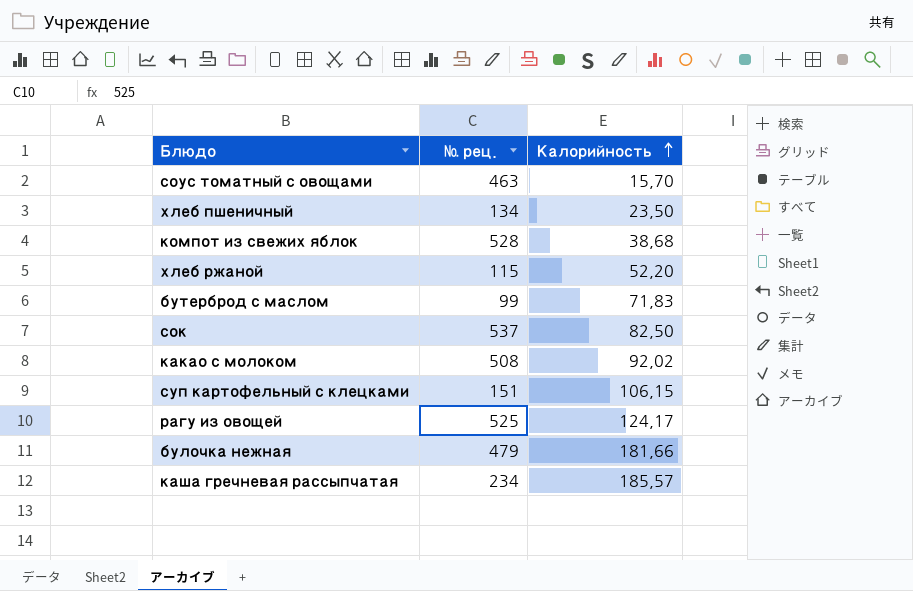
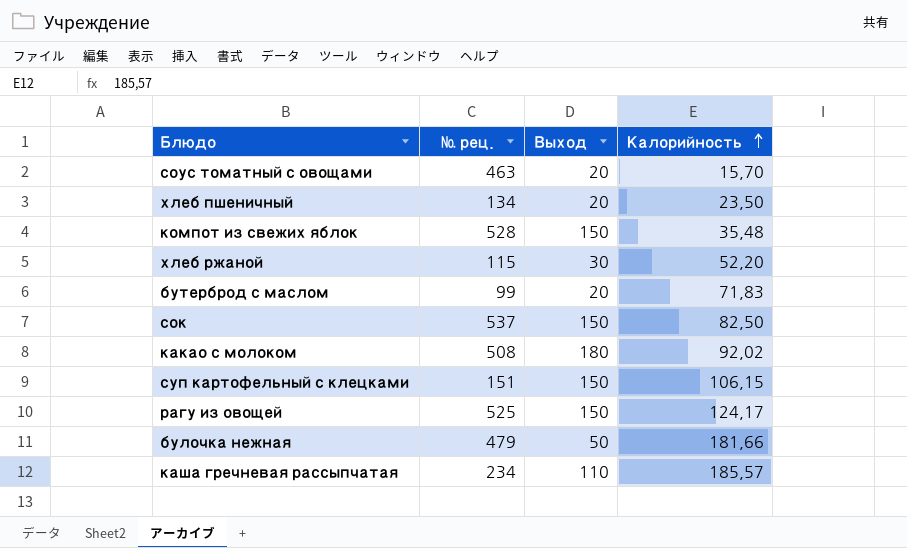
column Выход | position: none -> 3
компот из свежих яблок | Калорийность: 38,68 -> 35,48

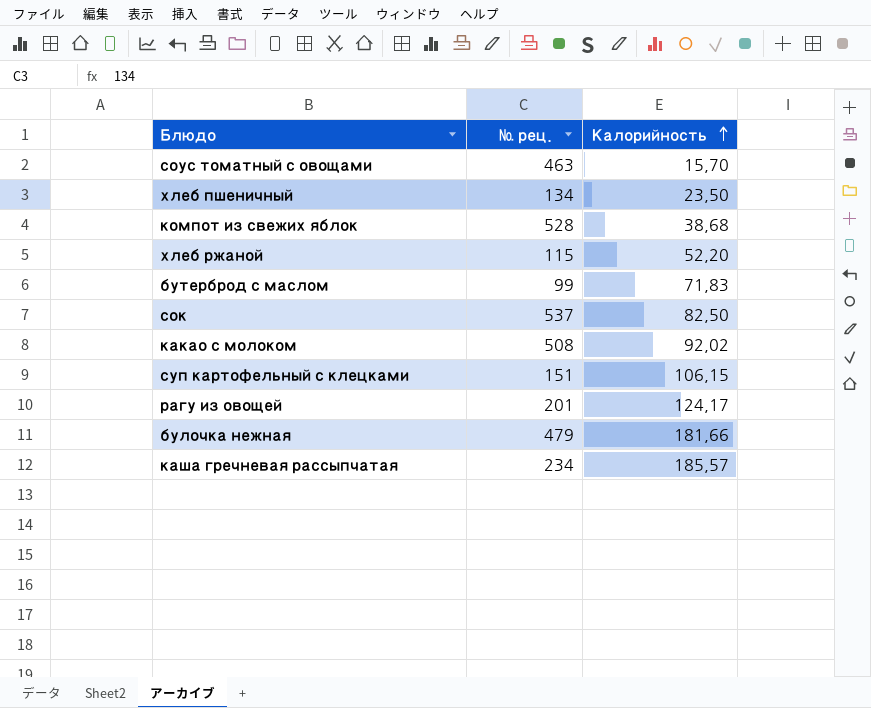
column Выход | position: 3 -> none
компот из свежих яблок | Калорийность: 35,48 -> 38,68
рагу из овощей | № рец.: 525 -> 201

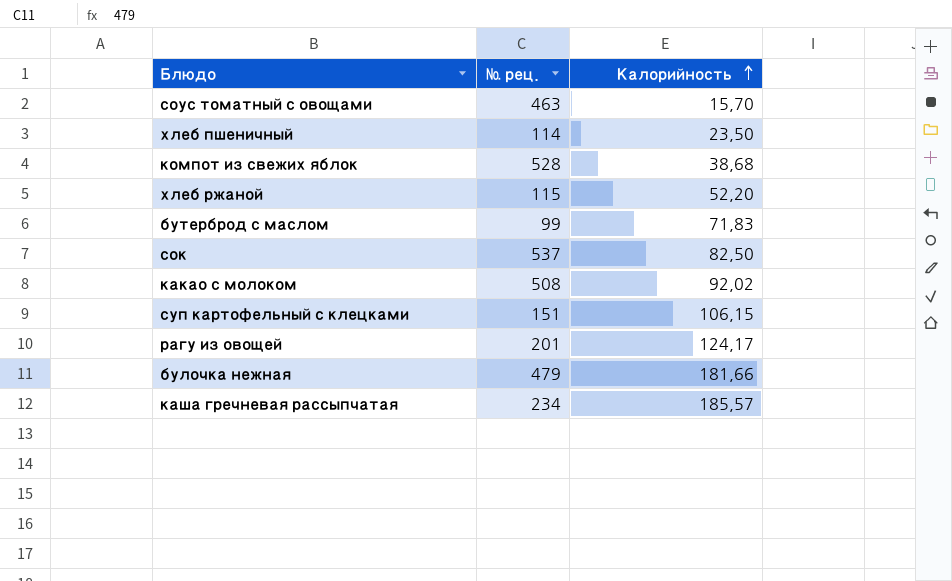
хлеб пшеничный | № рец.: 134 -> 114

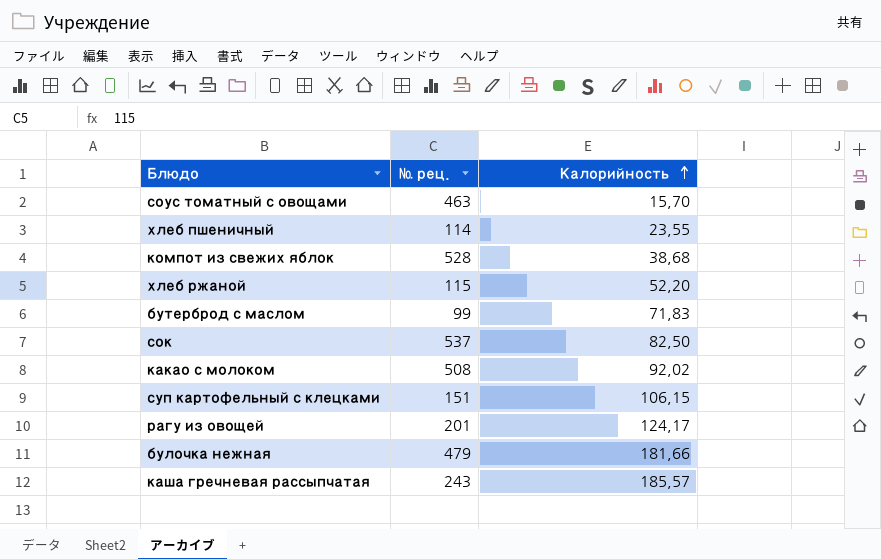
хлеб пшеничный | Калорийность: 23,50 -> 23,55
каша гречневая рассыпчатая | № рец.: 234 -> 243

